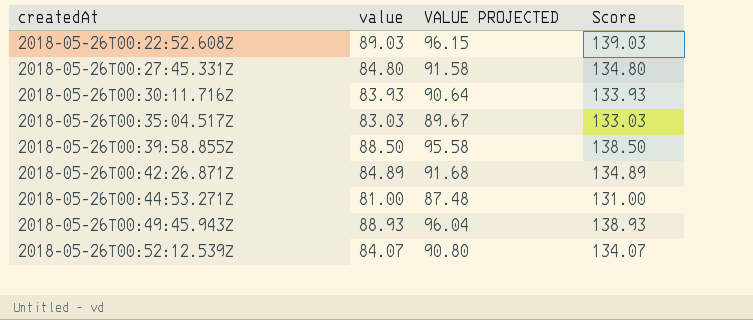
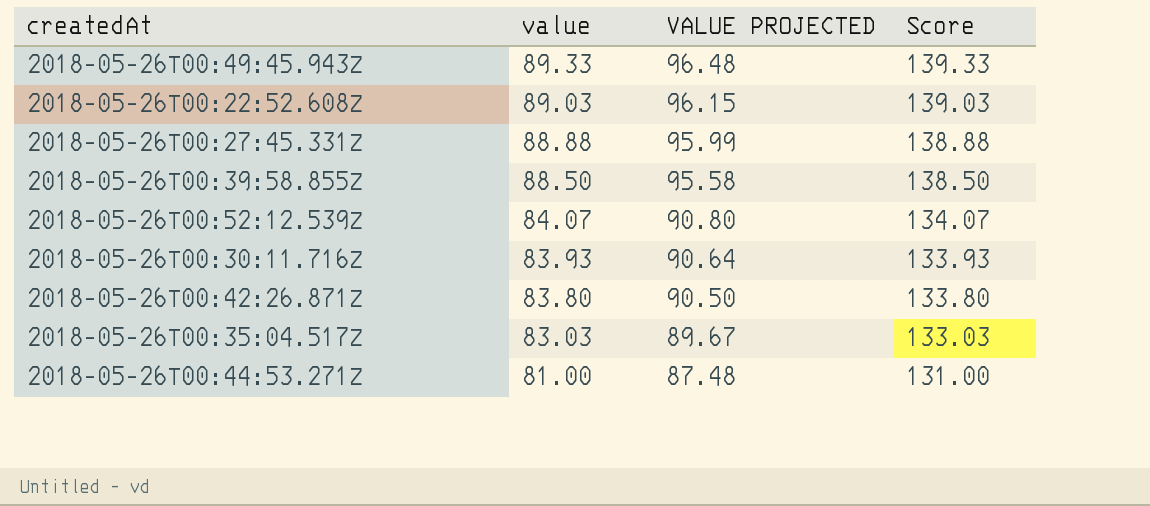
row order: createdAt ascending -> value descending
2018-05-26T00:49:45.943Z | value: 88.93 -> 89.33
2018-05-26T00:49:45.943Z | VALUE PROJECTED: 96.04 -> 96.48
2018-05-26T00:49:45.943Z | Score: 138.93 -> 139.33
2018-05-26T00:27:45.331Z | value: 84.80 -> 88.88
2018-05-26T00:27:45.331Z | VALUE PROJECTED: 91.58 -> 95.99
2018-05-26T00:27:45.331Z | Score: 134.80 -> 138.88
2018-05-26T00:42:26.871Z | value: 84.89 -> 83.80
2018-05-26T00:42:26.871Z | VALUE PROJECTED: 91.68 -> 90.50
2018-05-26T00:42:26.871Z | Score: 134.89 -> 133.80

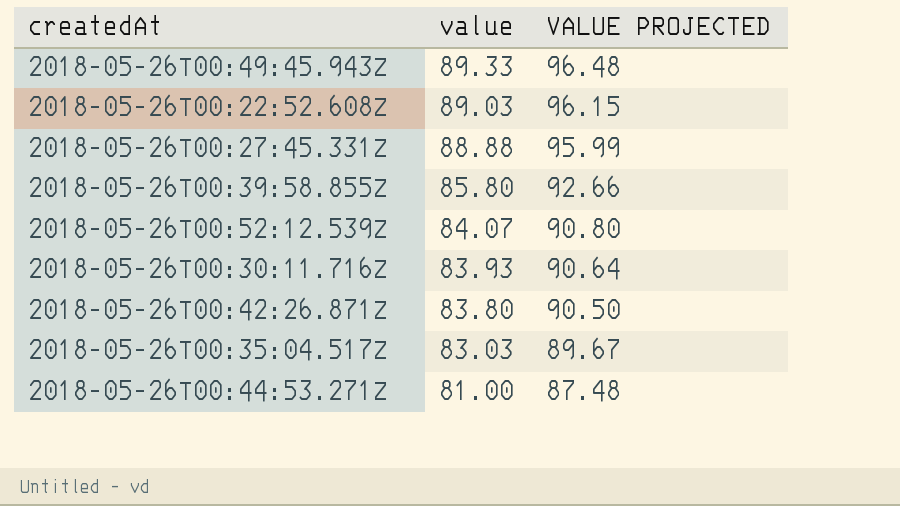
column Score | formula: [value] + 50 -> none
2018-05-26T00:39:58.855Z | value: 88.50 -> 85.80
2018-05-26T00:39:58.855Z | VALUE PROJECTED: 95.58 -> 92.66

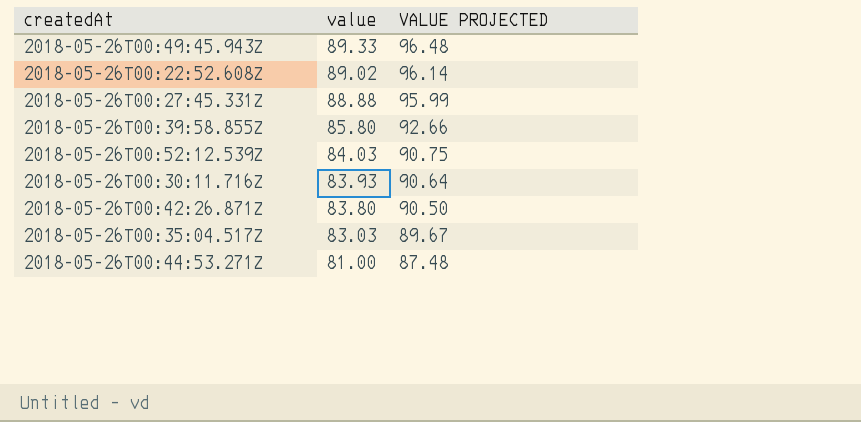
2018-05-26T00:22:52.608Z | value: 89.03 -> 89.02
2018-05-26T00:22:52.608Z | VALUE PROJECTED: 96.15 -> 96.14
2018-05-26T00:52:12.539Z | value: 84.07 -> 84.03
2018-05-26T00:52:12.539Z | VALUE PROJECTED: 90.80 -> 90.75

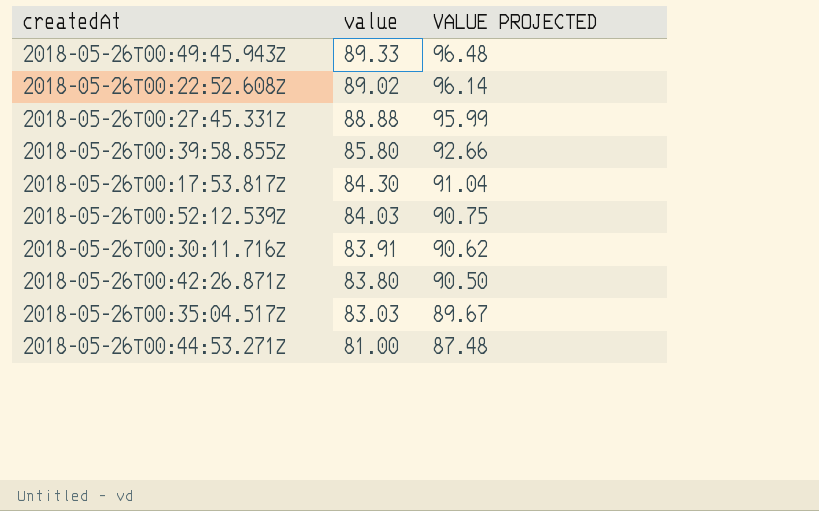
row 2018-05-26T00:17:53.817Z: none -> 84.30 | 91.04
2018-05-26T00:30:11.716Z | value: 83.93 -> 83.91
2018-05-26T00:30:11.716Z | VALUE PROJECTED: 90.64 -> 90.62

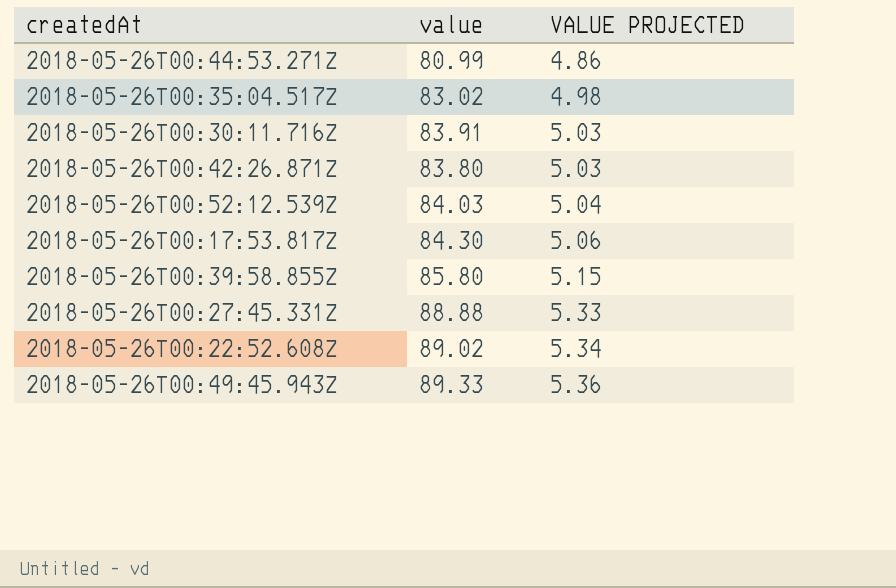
row order: value descending -> VALUE PROJECTED ascending
column VALUE PROJECTED | formula: [value] * 1.08 -> [value] * 0.06
2018-05-26T00:44:53.271Z | value: 81.00 -> 80.99
2018-05-26T00:35:04.517Z | value: 83.03 -> 83.02

